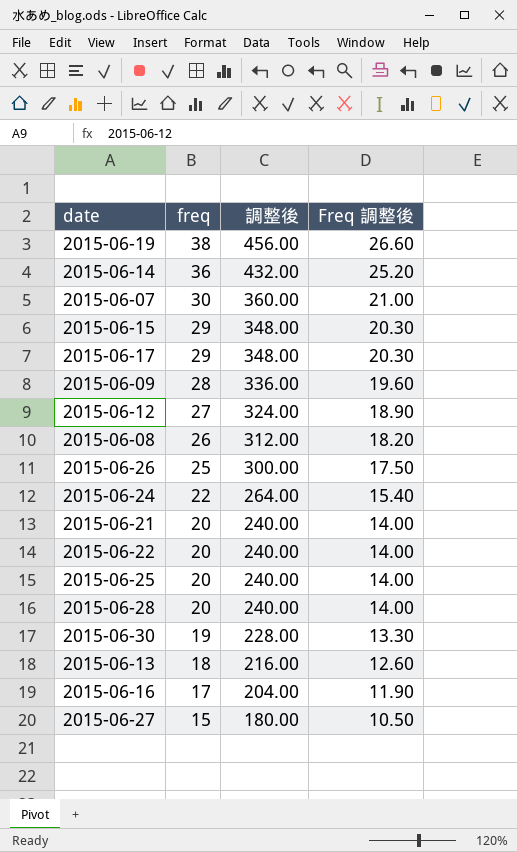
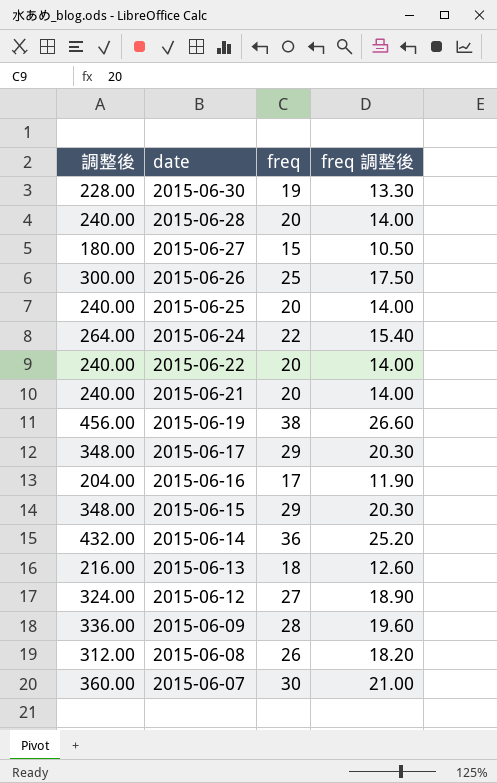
row order: freq descending -> date descending
column 調整後 | position: 3 -> 1
column name: Freq 調整後 -> freq 調整後

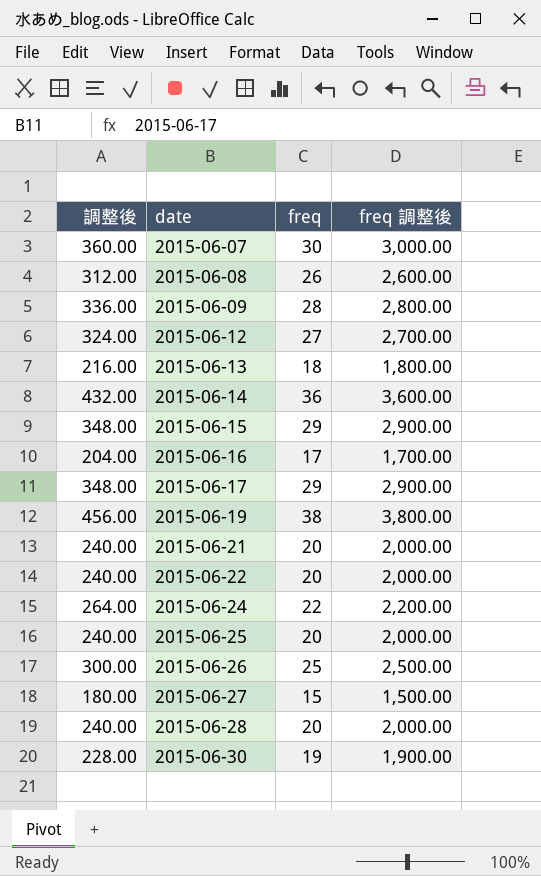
row order: date descending -> date ascending
column freq 調整後 | formula: [freq] * 0.7 -> [freq] * 100

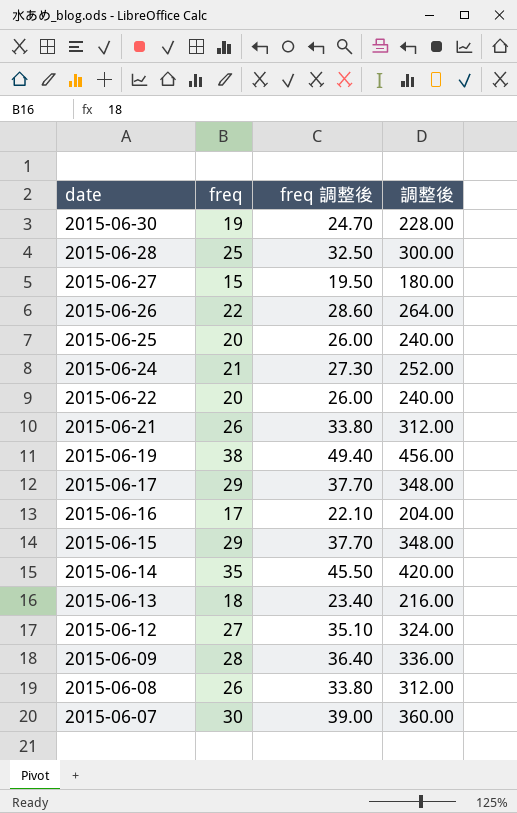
row order: date ascending -> date descending
column freq 調整後 | formula: [freq] * 100 -> [freq] * 1.3
column 調整後 | position: 1 -> 4
2015-06-28 | freq: 20 -> 25
2015-06-28 | 調整後: 240.00 -> 300.00
2015-06-26 | freq: 25 -> 22
2015-06-26 | 調整後: 300.00 -> 264.00
2015-06-24 | freq: 22 -> 21
2015-06-24 | 調整後: 264.00 -> 252.00
2015-06-21 | freq: 20 -> 26
2015-06-21 | 調整後: 240.00 -> 312.00
2015-06-14 | freq: 36 -> 35
2015-06-14 | 調整後: 432.00 -> 420.00

